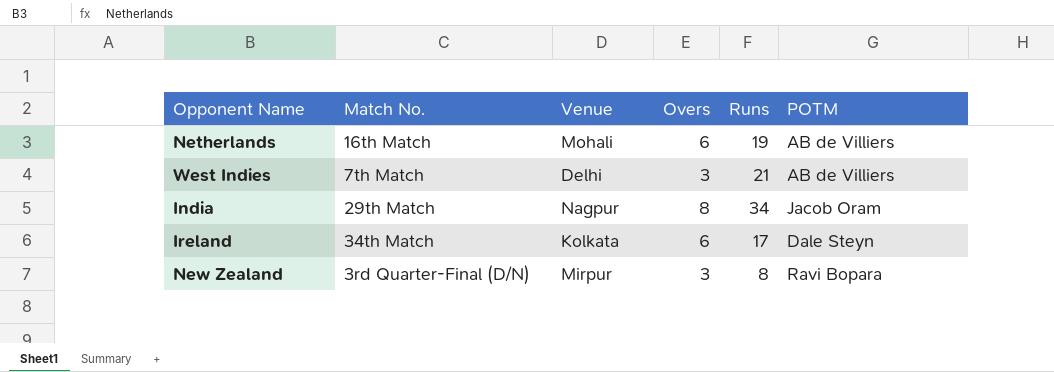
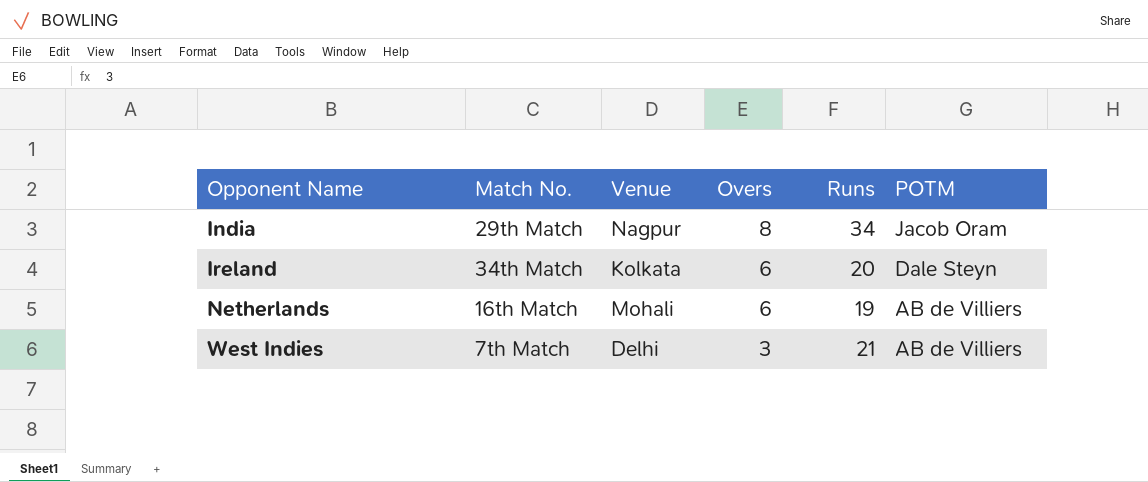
row order: none -> Opponent Name ascending
row New Zealand: 3rd Quarter-Final (D/N) | Mirpur | 3 | 8 | Ravi Bopara -> none
Ireland | Runs: 17 -> 20

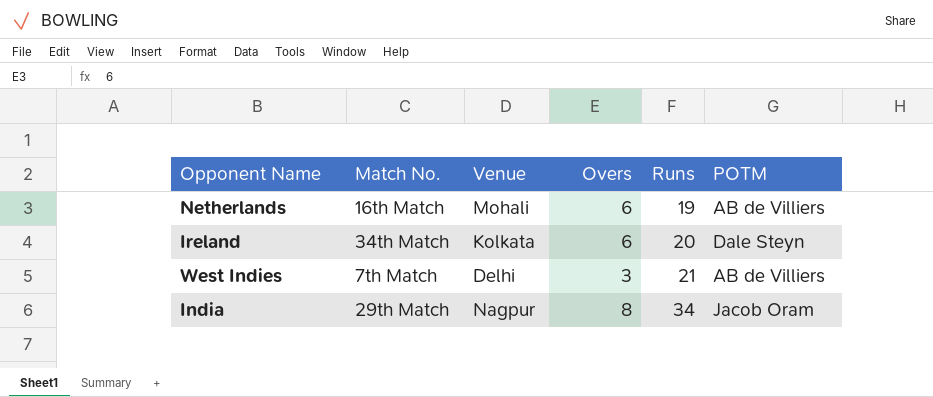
row order: Opponent Name ascending -> Runs ascending

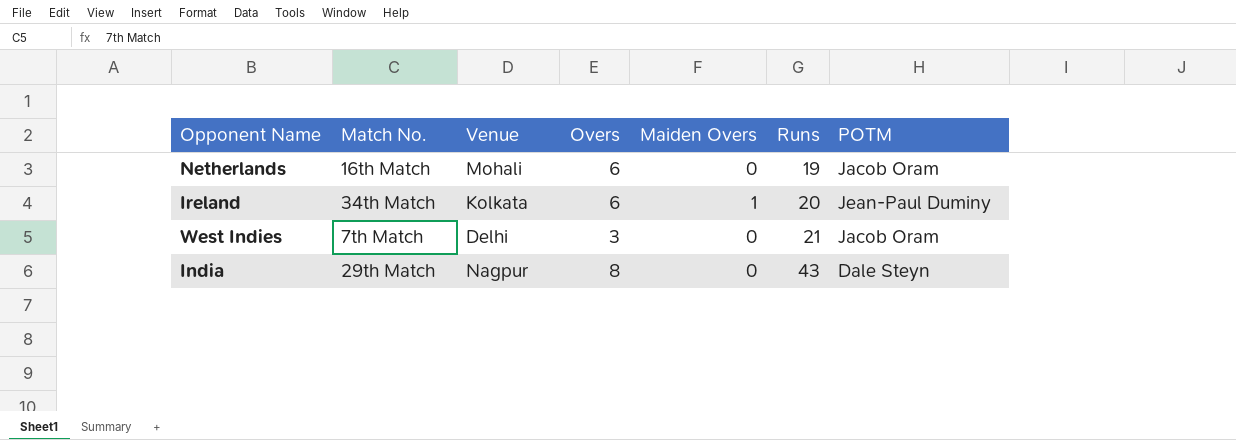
column Maiden Overs | position: none -> 5
Netherlands | POTM: AB de Villiers -> Jacob Oram
Ireland | POTM: Dale Steyn -> Jean-Paul Duminy
West Indies | POTM: AB de Villiers -> Jacob Oram
India | Runs: 34 -> 43
India | POTM: Jacob Oram -> Dale Steyn

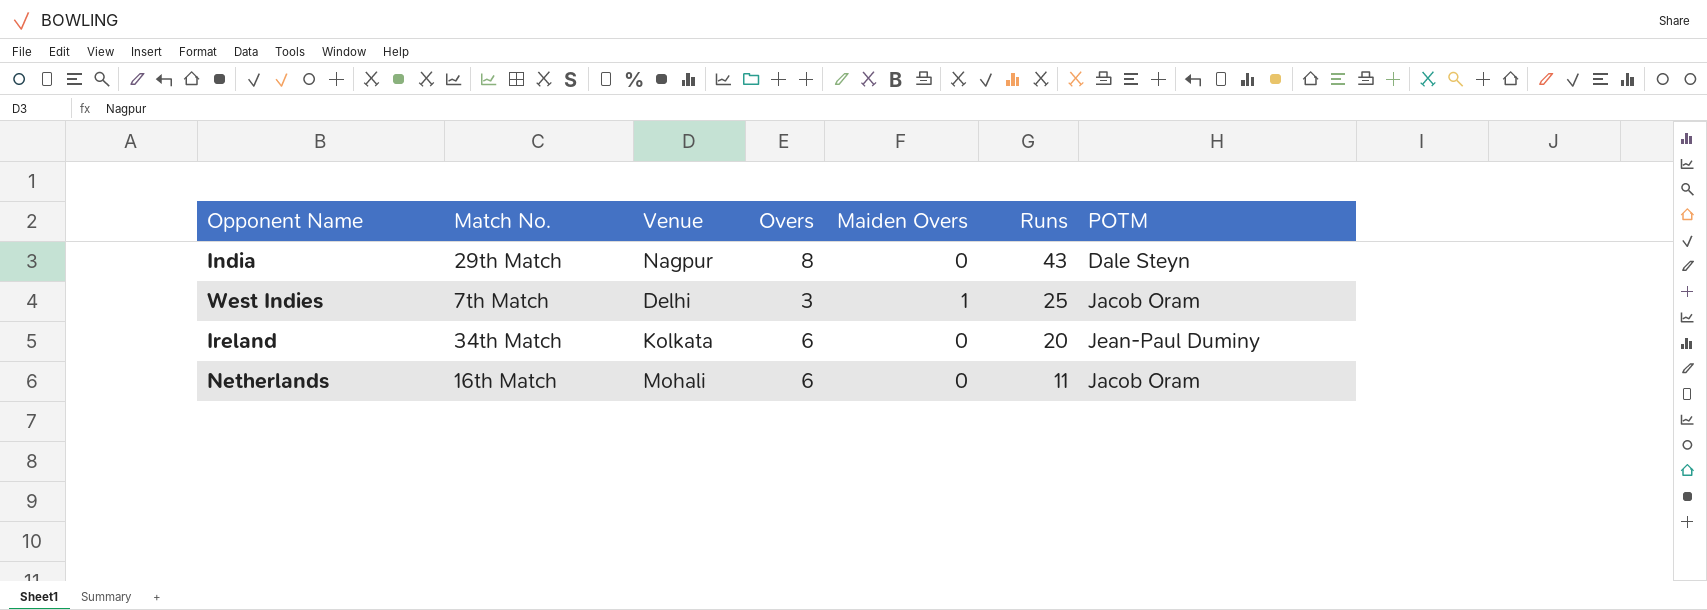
row order: Runs ascending -> Runs descending
West Indies | Maiden Overs: 0 -> 1
West Indies | Runs: 21 -> 25
Ireland | Maiden Overs: 1 -> 0
Netherlands | Runs: 19 -> 11

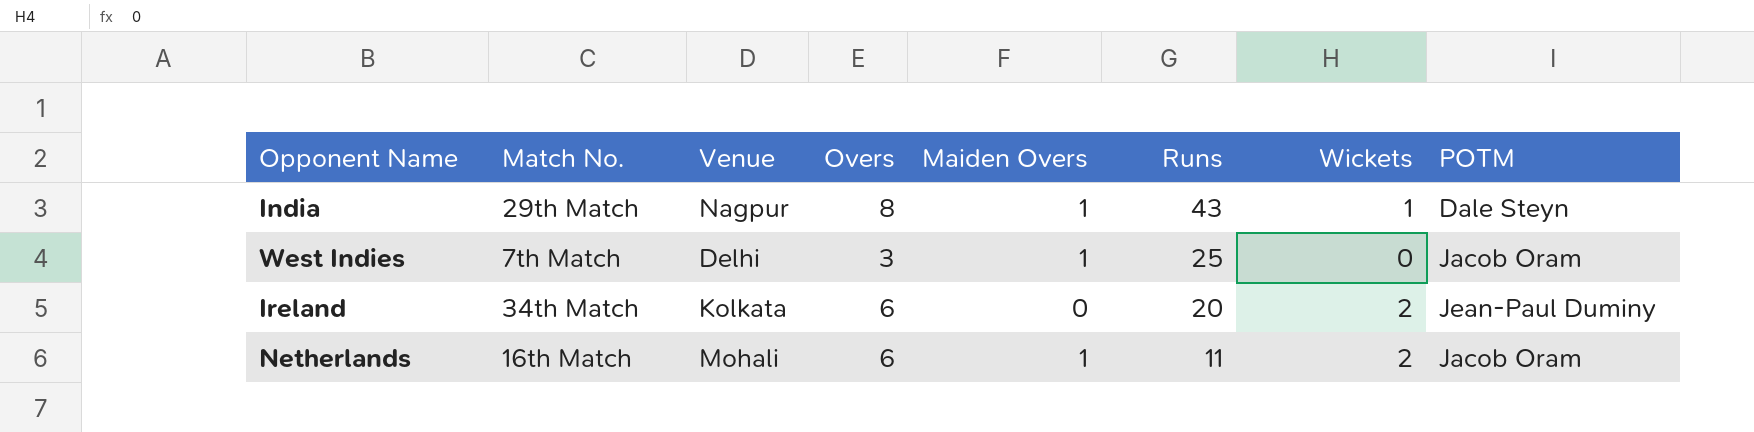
column Wickets | position: none -> 7
India | Maiden Overs: 0 -> 1
Netherlands | Maiden Overs: 0 -> 1

